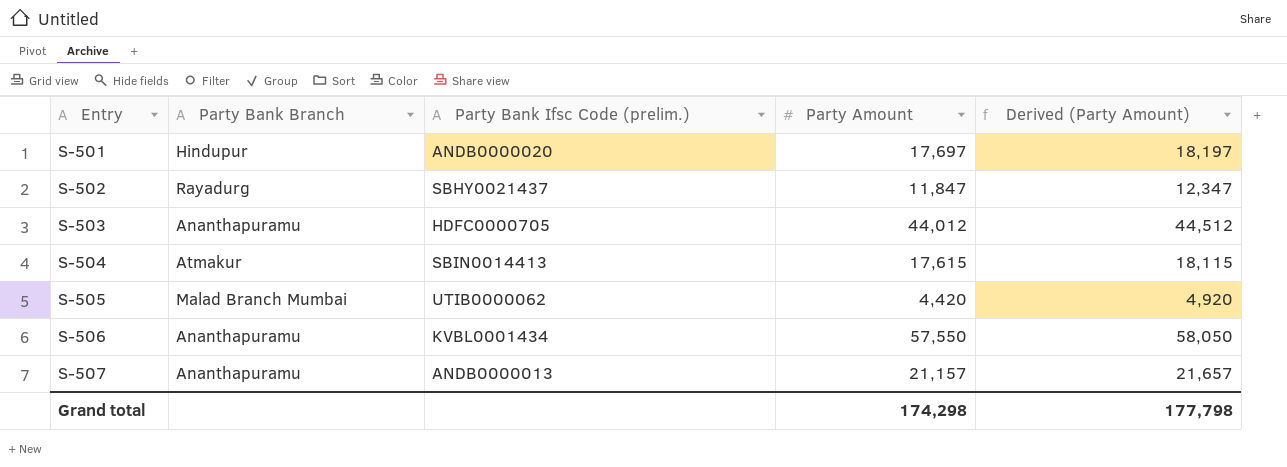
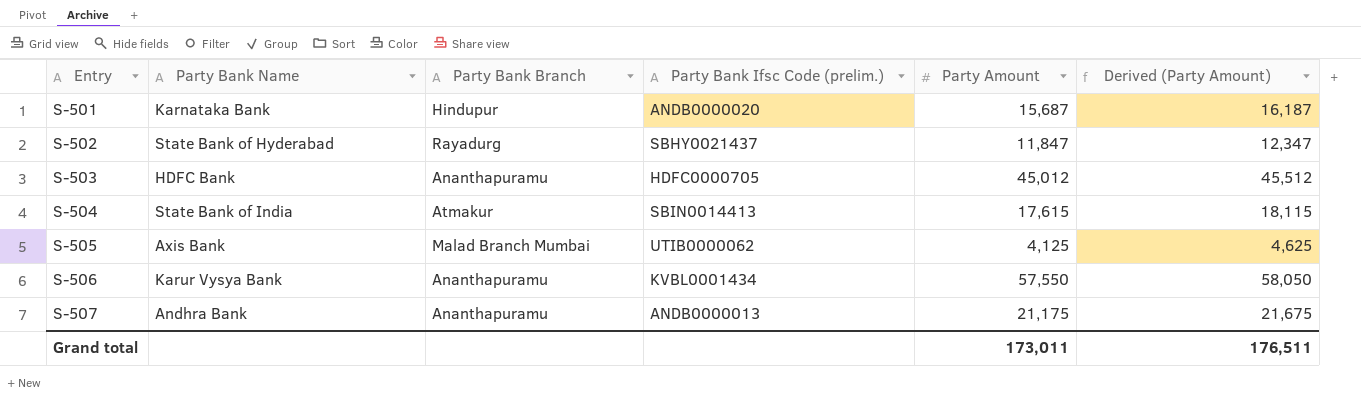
column Party Bank Name | position: none -> 2
S-501 | Party Amount: 17,697 -> 15,687
S-501 | Derived (Party Amount): 18,197 -> 16,187
S-503 | Party Amount: 44,012 -> 45,012
S-503 | Derived (Party Amount): 44,512 -> 45,512
S-505 | Party Amount: 4,420 -> 4,125
S-505 | Derived (Party Amount): 4,920 -> 4,625
S-507 | Party Amount: 21,157 -> 21,175
S-507 | Derived (Party Amount): 21,657 -> 21,675
Grand total | Party Amount: 174,298 -> 173,011
Grand total | Derived (Party Amount): 177,798 -> 176,511

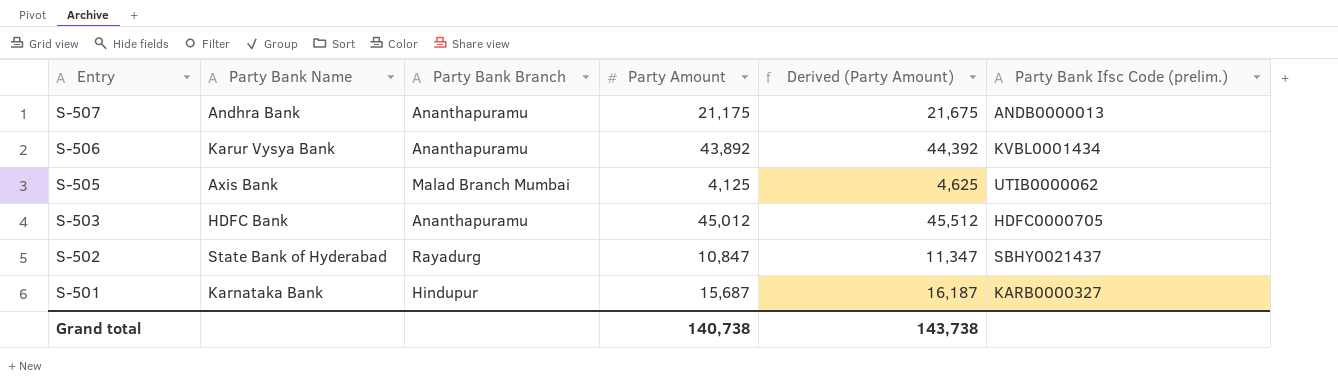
row order: Entry ascending -> Entry descending
column Party Bank Ifsc Code (prelim.) | position: 4 -> 6
row S-504: State Bank of India | Atmakur | SBIN0014413 | 17,615 | 18,115 -> none
S-506 | Party Amount: 57,550 -> 43,892
S-506 | Derived (Party Amount): 58,050 -> 44,392
S-502 | Party Amount: 11,847 -> 10,847
S-502 | Derived (Party Amount): 12,347 -> 11,347
S-501 | Party Bank Ifsc Code (prelim.): ANDB0000020 -> KARB0000327
Grand total | Party Amount: 173,011 -> 140,738
Grand total | Derived (Party Amount): 176,511 -> 143,738

